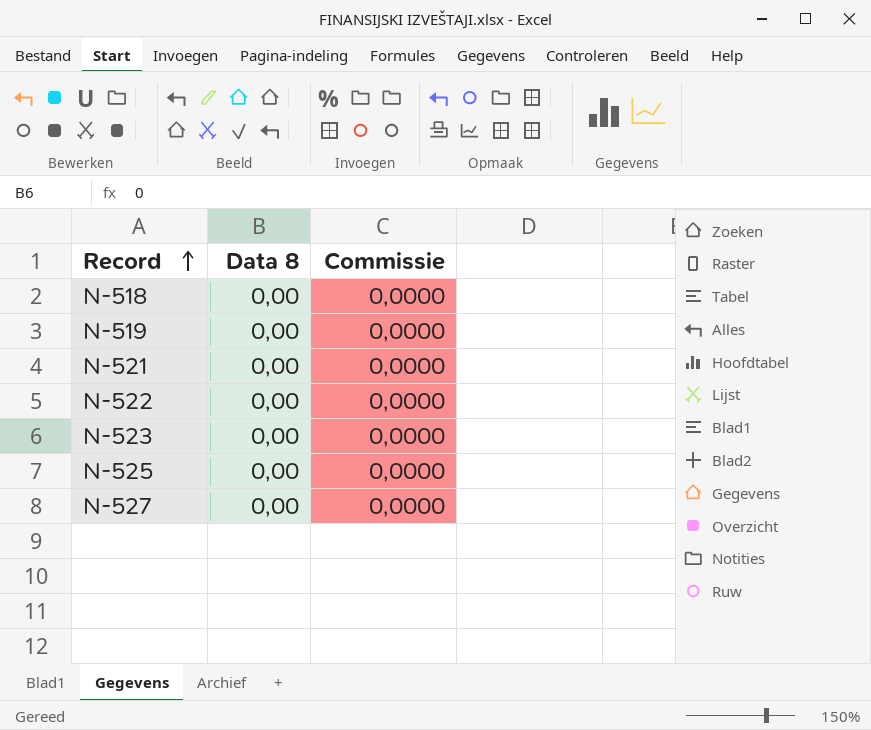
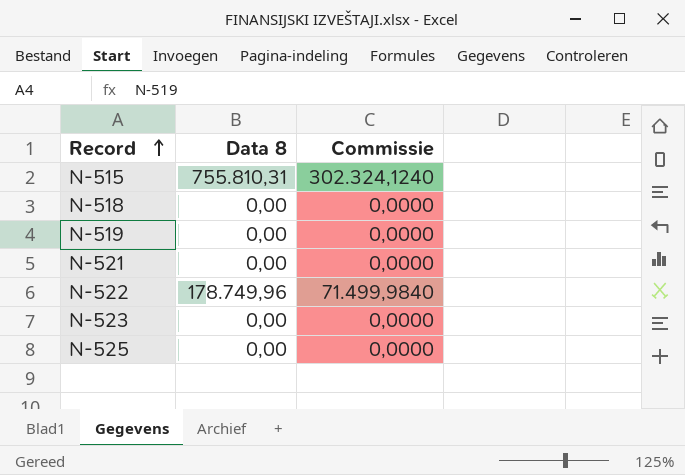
row N-527: 0,00 | 0,0000 -> none
row N-515: none -> 755.810,31 | 302.324,1240
N-522 | Data 8: 0,00 -> 178.749,96
N-522 | Commissie: 0,0000 -> 71.499,9840

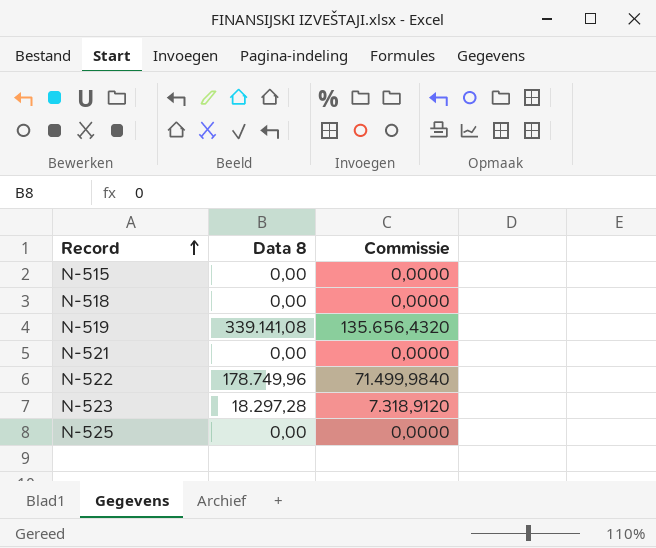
N-515 | Data 8: 755.810,31 -> 0,00
N-515 | Commissie: 302.324,1240 -> 0,0000
N-519 | Data 8: 0,00 -> 339.141,08
N-519 | Commissie: 0,0000 -> 135.656,4320
N-523 | Data 8: 0,00 -> 18.297,28
N-523 | Commissie: 0,0000 -> 7.318,9120

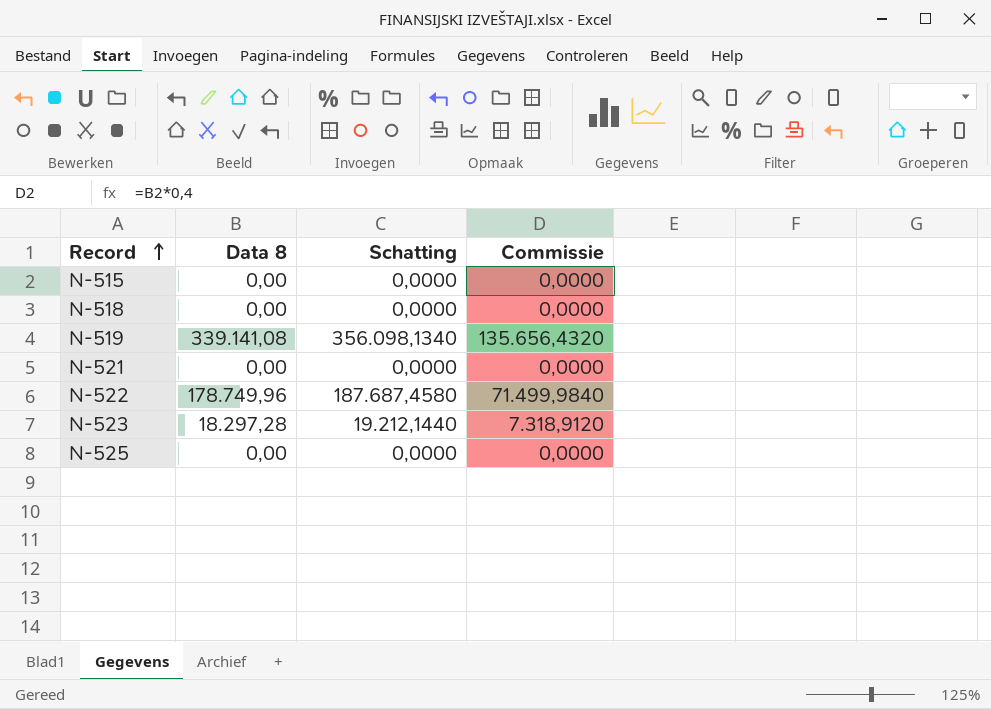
column Schatting | formula: none -> [Data 8] * 1,05

